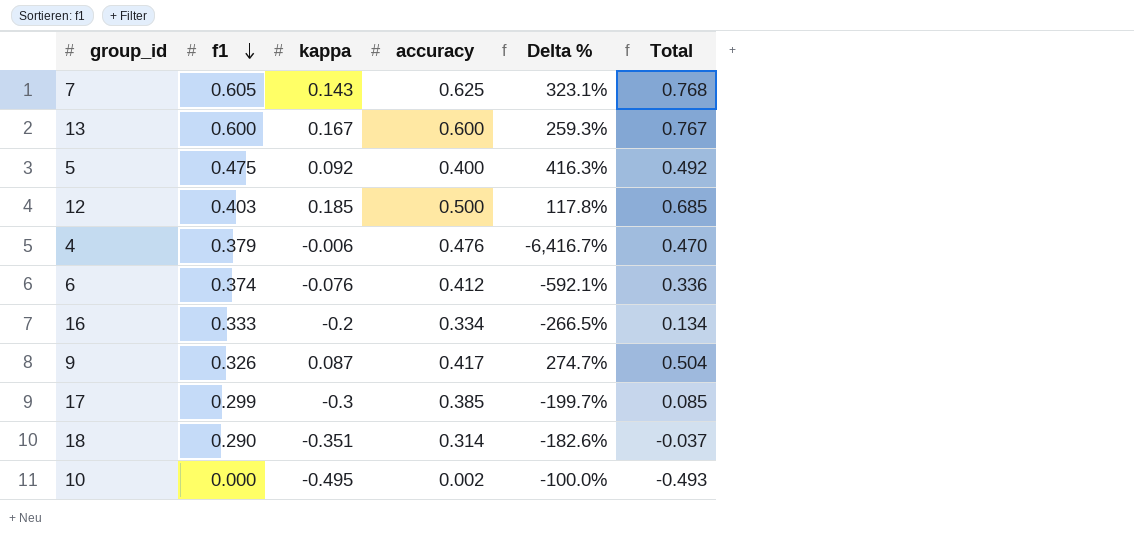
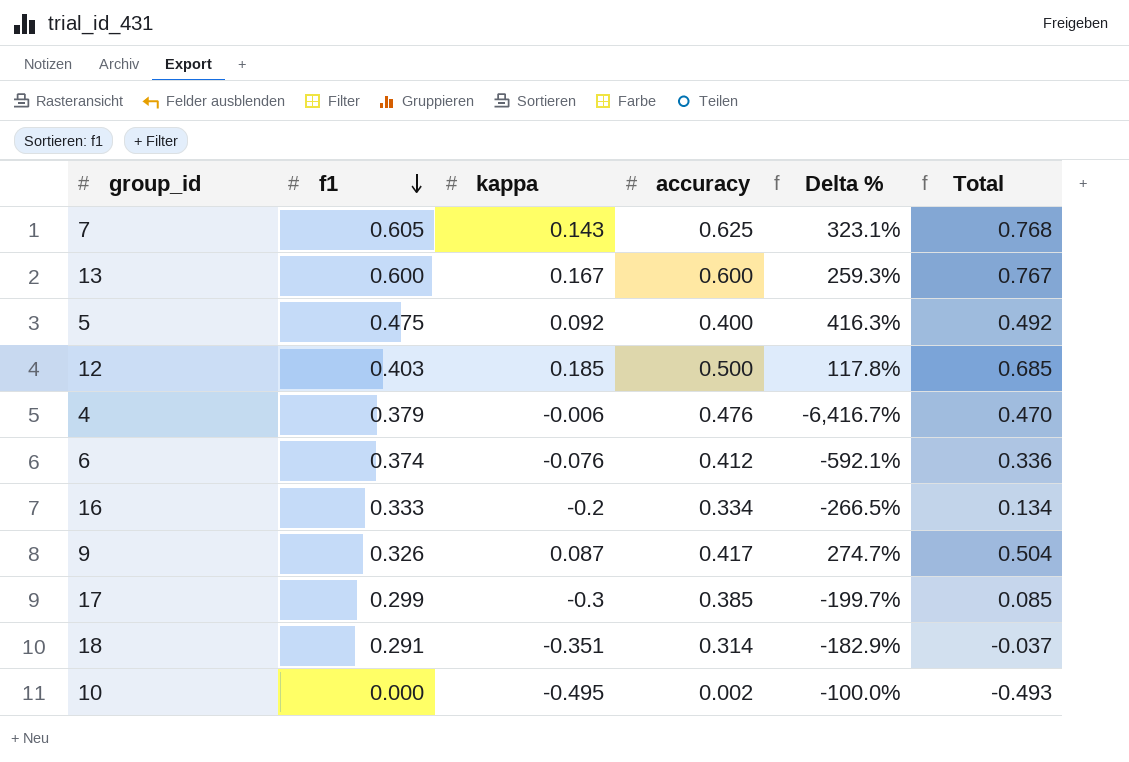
18 | f1: 0.290 -> 0.291
18 | Delta %: -182.6% -> -182.9%

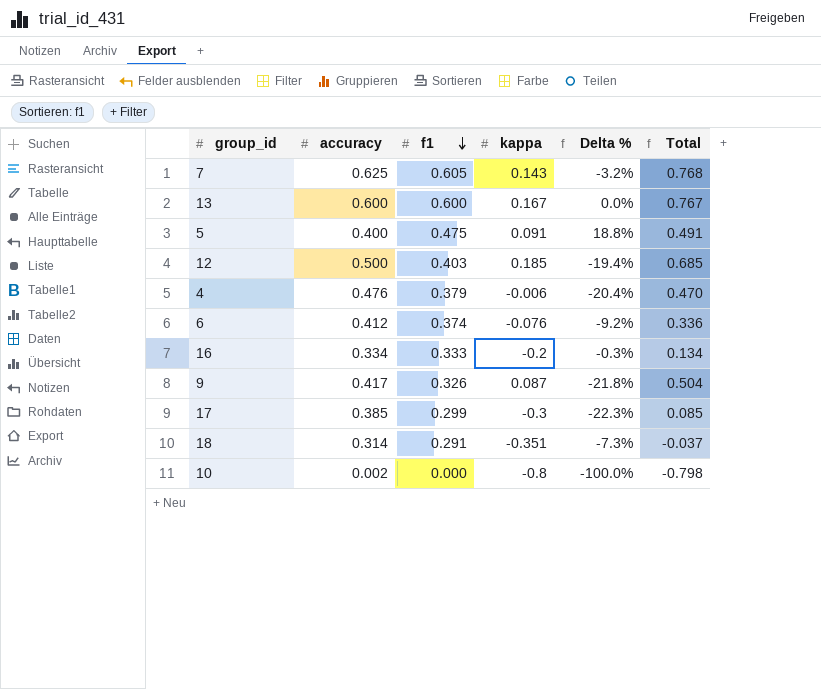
column accuracy | position: 4 -> 2
column Delta % | formula: ([f1] - [kappa]) / [kappa] -> ([f1] - [accuracy]) / [accuracy]
5 | kappa: 0.092 -> 0.091
5 | Total: 0.492 -> 0.491
10 | kappa: -0.495 -> -0.8
10 | Total: -0.493 -> -0.798

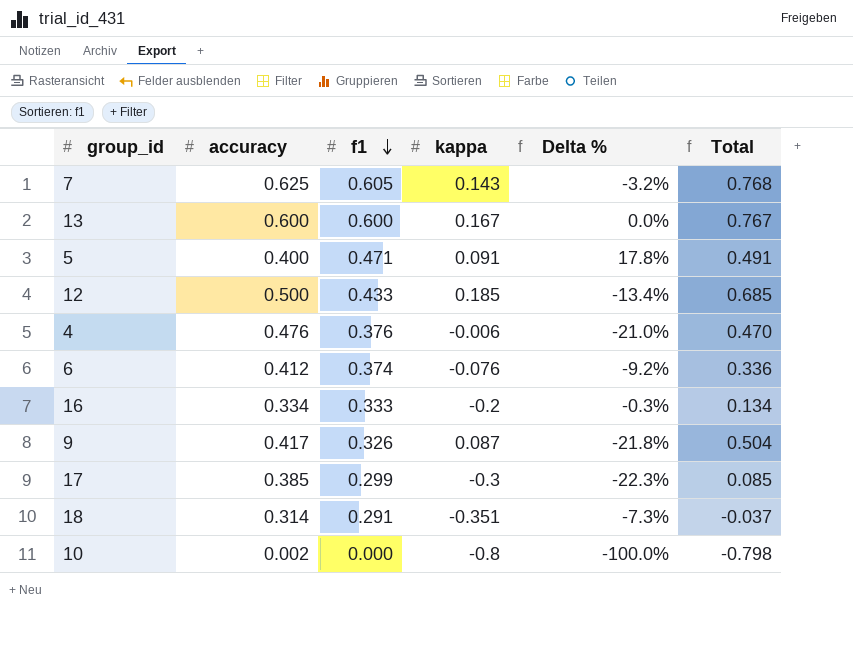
5 | f1: 0.475 -> 0.471
5 | Delta %: 18.8% -> 17.8%
12 | f1: 0.403 -> 0.433
12 | Delta %: -19.4% -> -13.4%
4 | f1: 0.379 -> 0.376
4 | Delta %: -20.4% -> -21.0%

